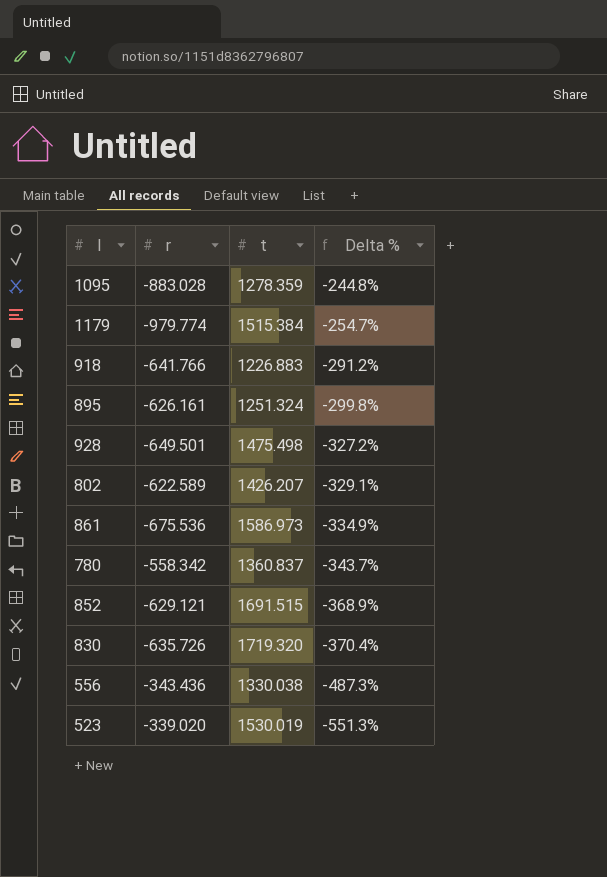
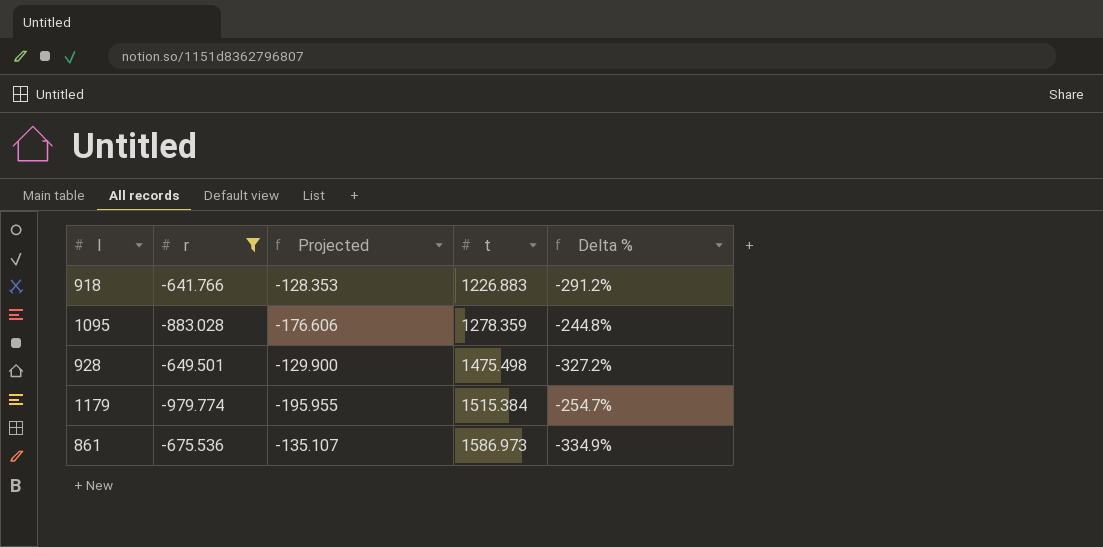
filter: none -> r <= -641.766
row order: Delta % descending -> t ascending
column Projected | formula: none -> [r] * 0.2

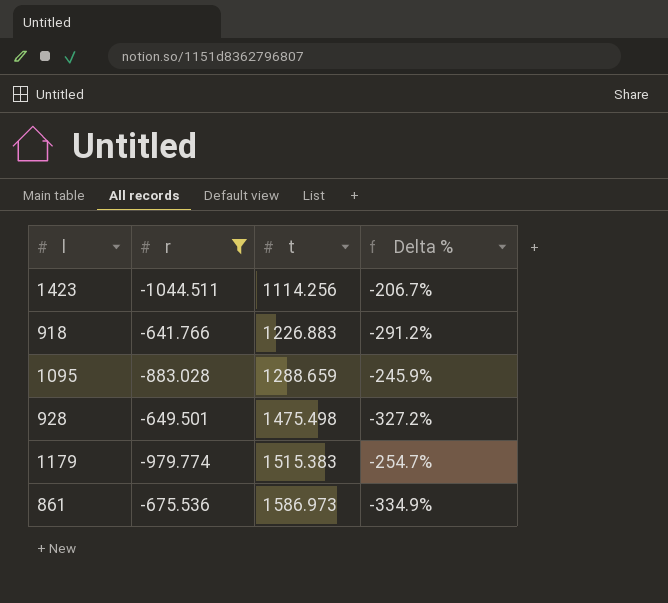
column Projected | formula: [r] * 0.2 -> none
row 1423: none -> -1044.511 | 1114.256 | -206.7%
1095 | t: 1278.359 -> 1288.659
1095 | Delta %: -244.8% -> -245.9%
1179 | t: 1515.384 -> 1515.383

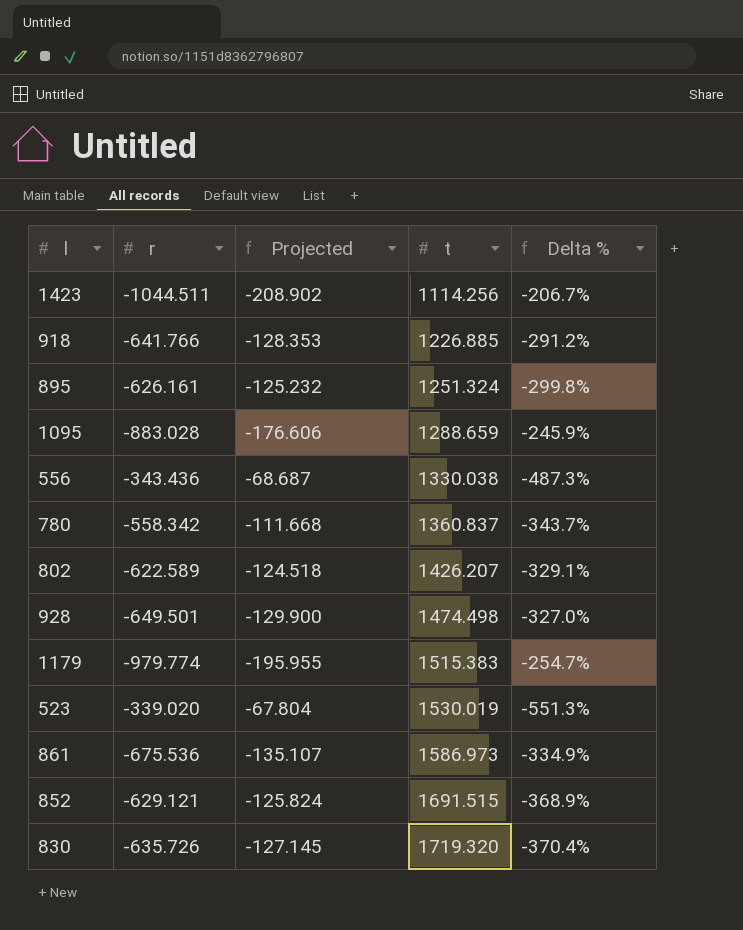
filter: r <= -641.766 -> none
column Projected | formula: none -> [r] * 0.2
918 | t: 1226.883 -> 1226.885
928 | t: 1475.498 -> 1474.498
928 | Delta %: -327.2% -> -327.0%

